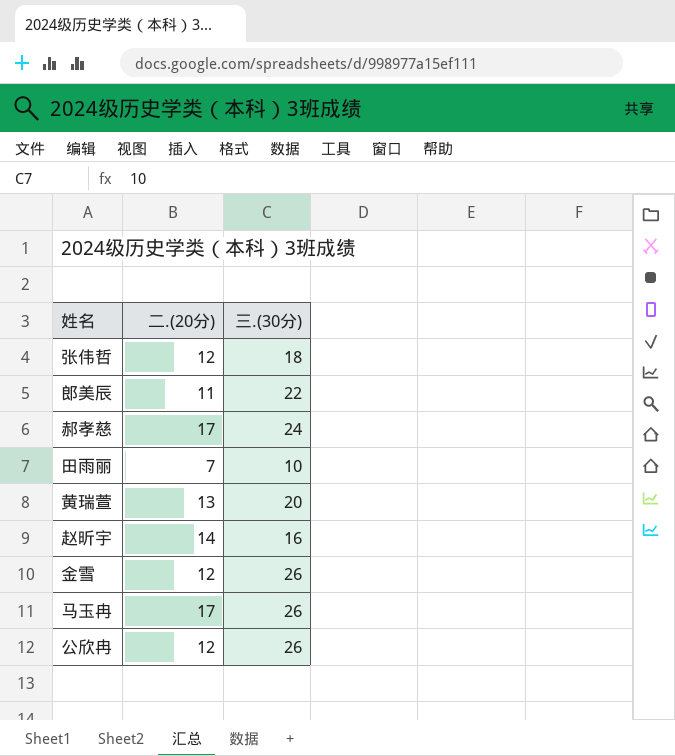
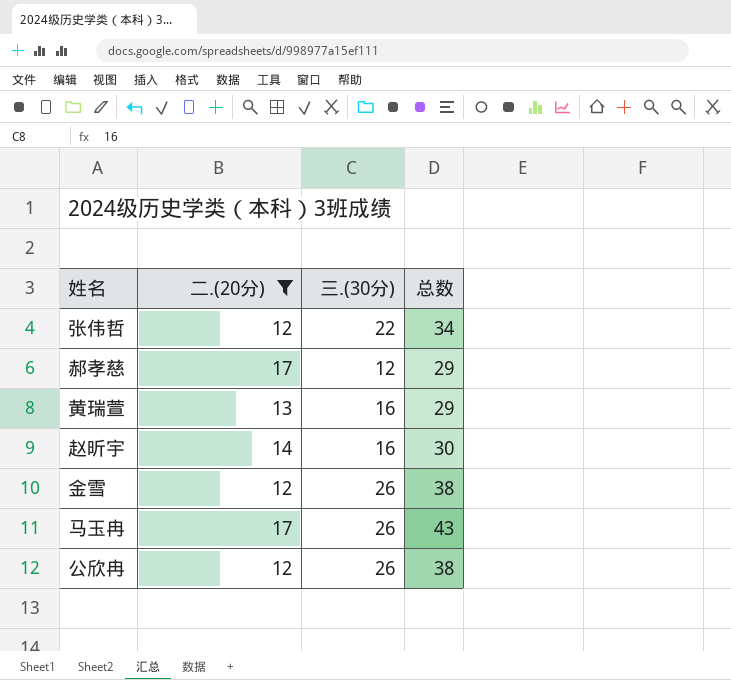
filter: none -> 二.(20分) >= 12
column 总数 | formula: none -> [二.(20分)] + [三.(30分)]
张伟哲 | 三.(30分): 18 -> 22
郝孝慈 | 三.(30分): 24 -> 12
黄瑞萱 | 三.(30分): 20 -> 16

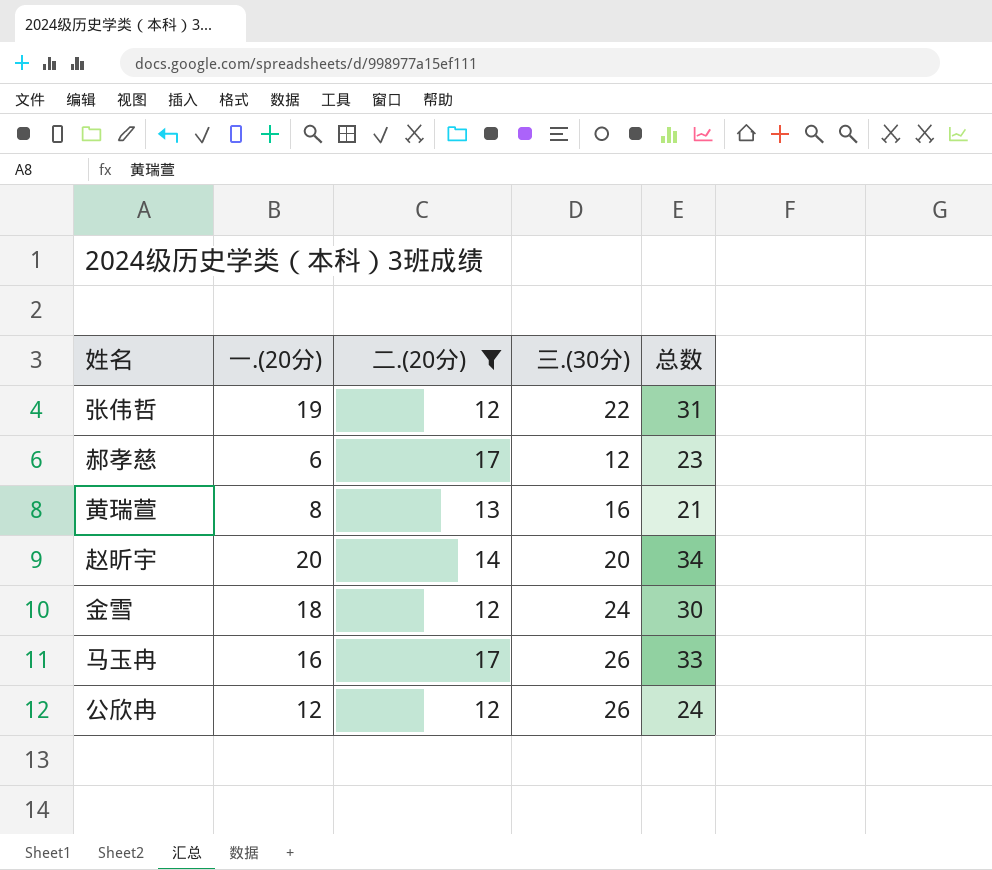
column 一.(20分) | position: none -> 2
column 总数 | formula: [二.(20分)] + [三.(30分)] -> [一.(20分)] + [二.(20分)]
赵昕宇 | 三.(30分): 16 -> 20
金雪 | 三.(30分): 26 -> 24

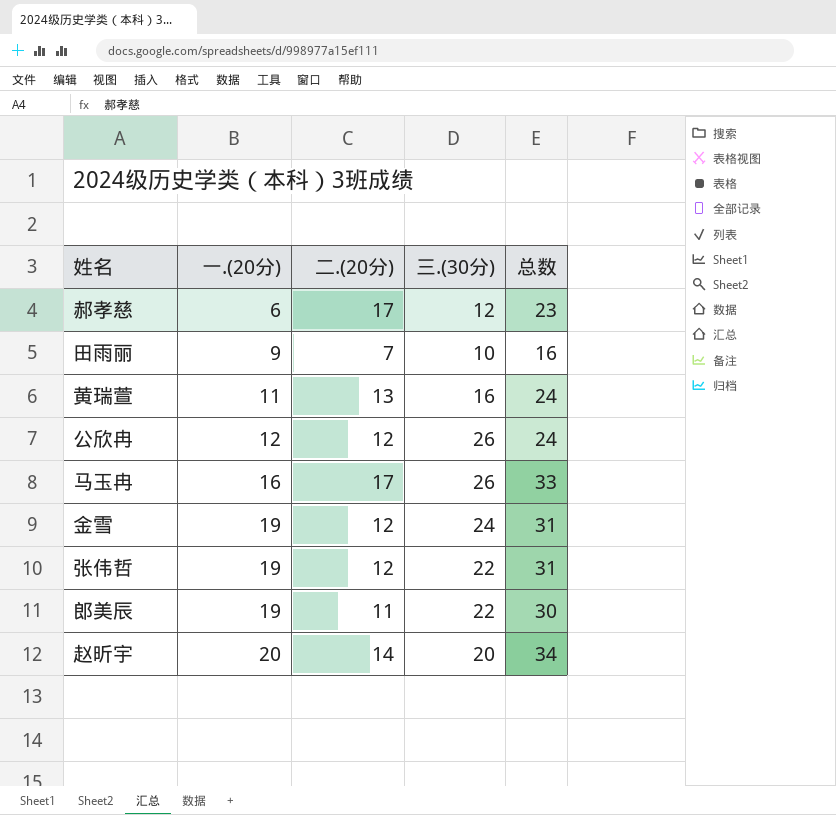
filter: 二.(20分) >= 12 -> none
row order: none -> 一.(20分) ascending
黄瑞萱 | 一.(20分): 8 -> 11
黄瑞萱 | 总数: 21 -> 24
金雪 | 一.(20分): 18 -> 19
金雪 | 总数: 30 -> 31

